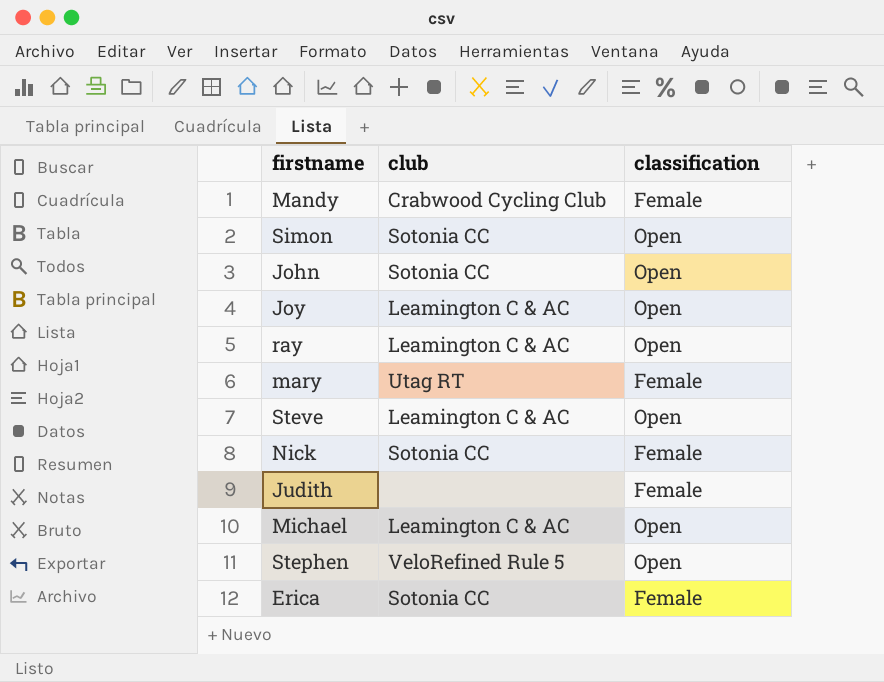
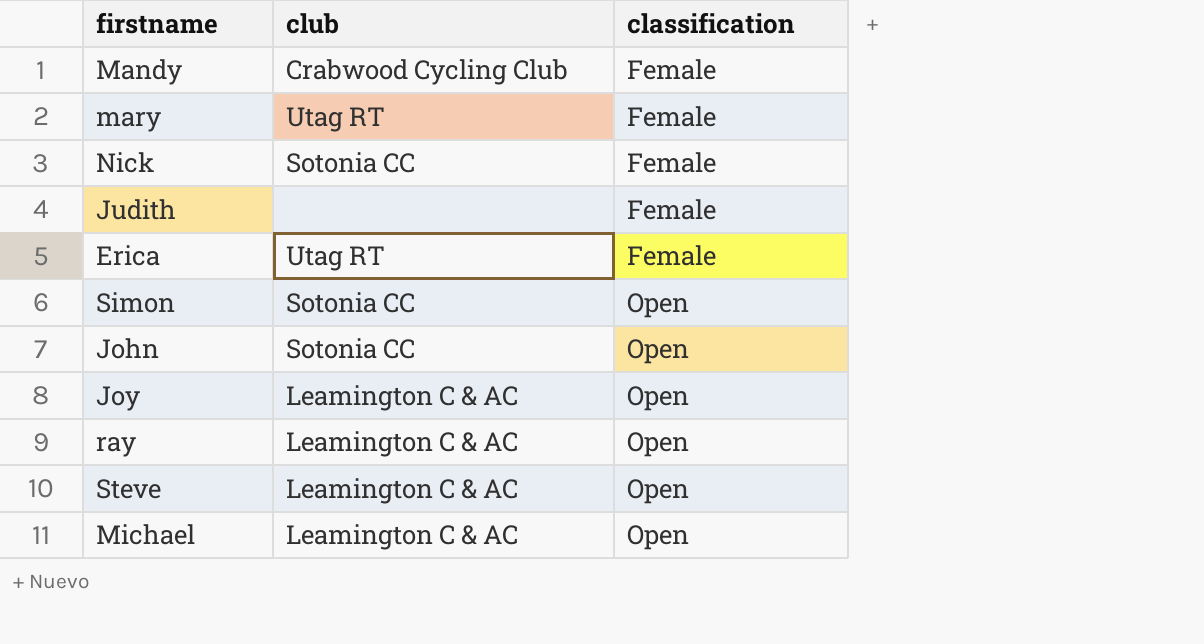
row order: none -> classification ascending
row Stephen: VeloRefined Rule 5 | Open -> none
Erica | club: Sotonia CC -> Utag RT

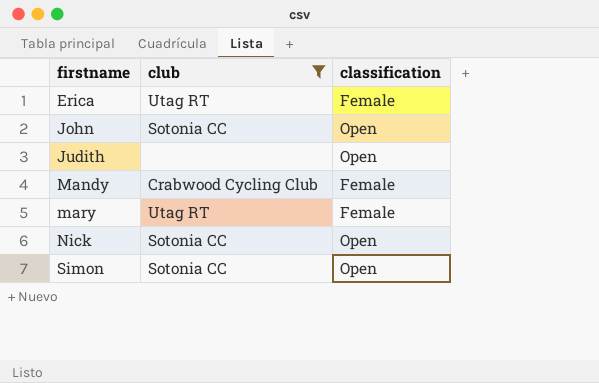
filter: none -> club != Leamington C & AC
row order: classification ascending -> firstname ascending
Judith | classification: Female -> Open
Nick | classification: Female -> Open

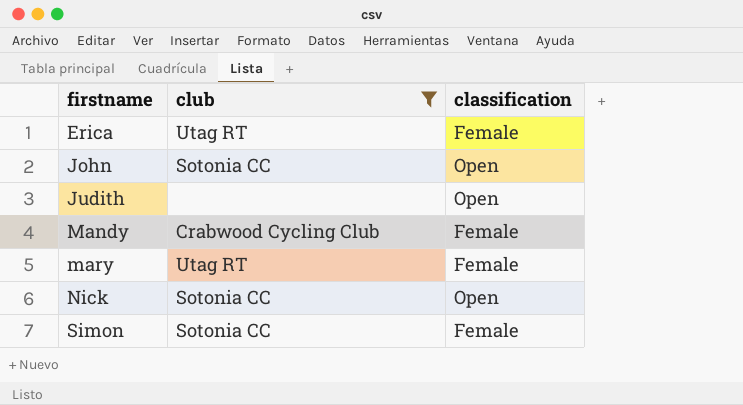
Simon | classification: Open -> Female

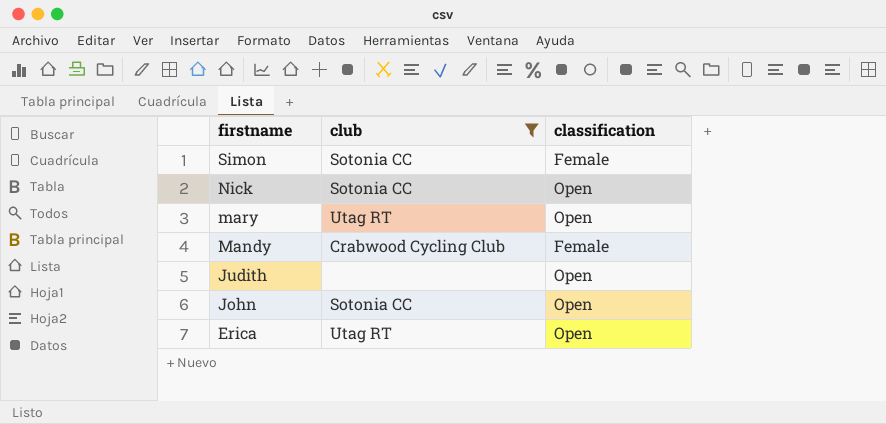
row order: firstname ascending -> firstname descending
mary | classification: Female -> Open
Erica | classification: Female -> Open

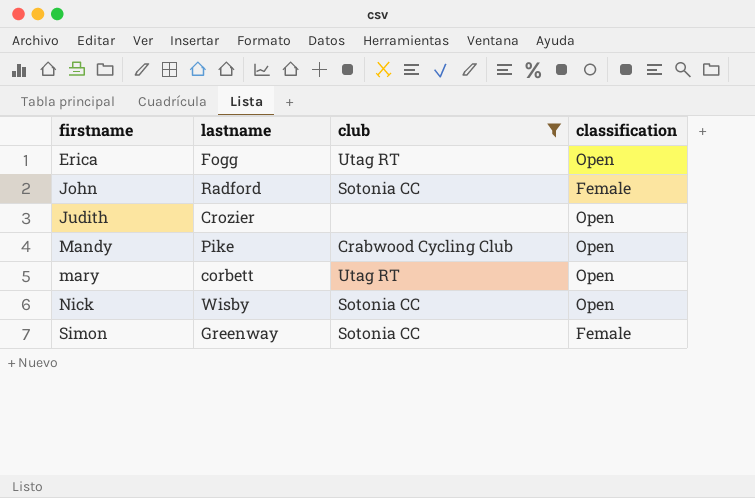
row order: firstname descending -> firstname ascending
column lastname | position: none -> 2
John | classification: Open -> Female
Mandy | classification: Female -> Open

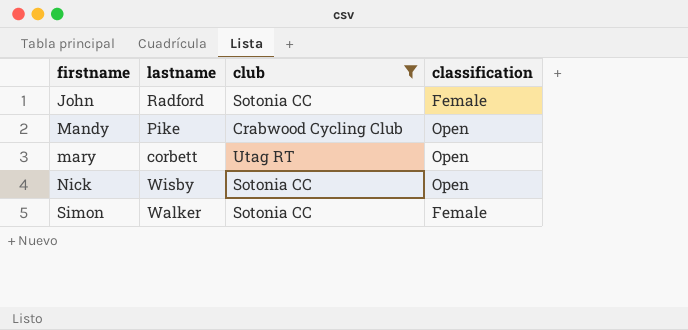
row Erica: Fogg | Utag RT | Open -> none
row Judith: Crozier | none | Open -> none
Simon | lastname: Greenway -> Walker

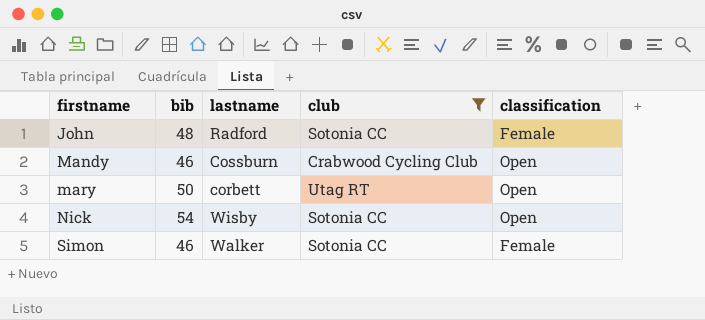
column bib | position: none -> 2
Mandy | lastname: Pike -> Cossburn

